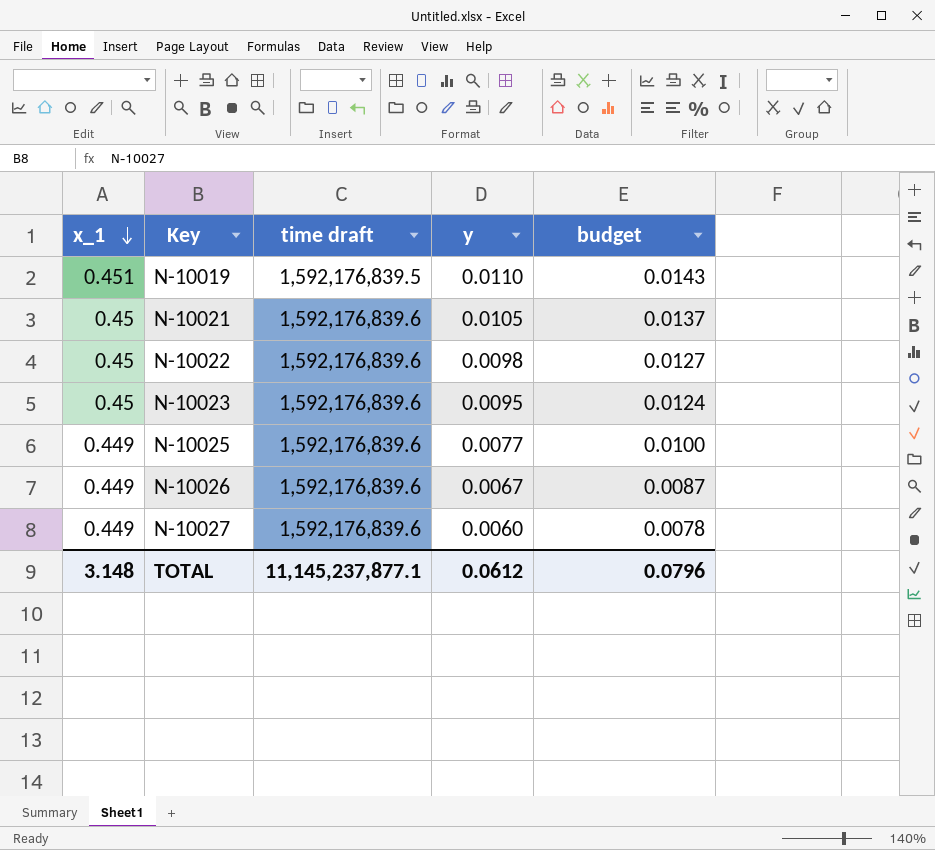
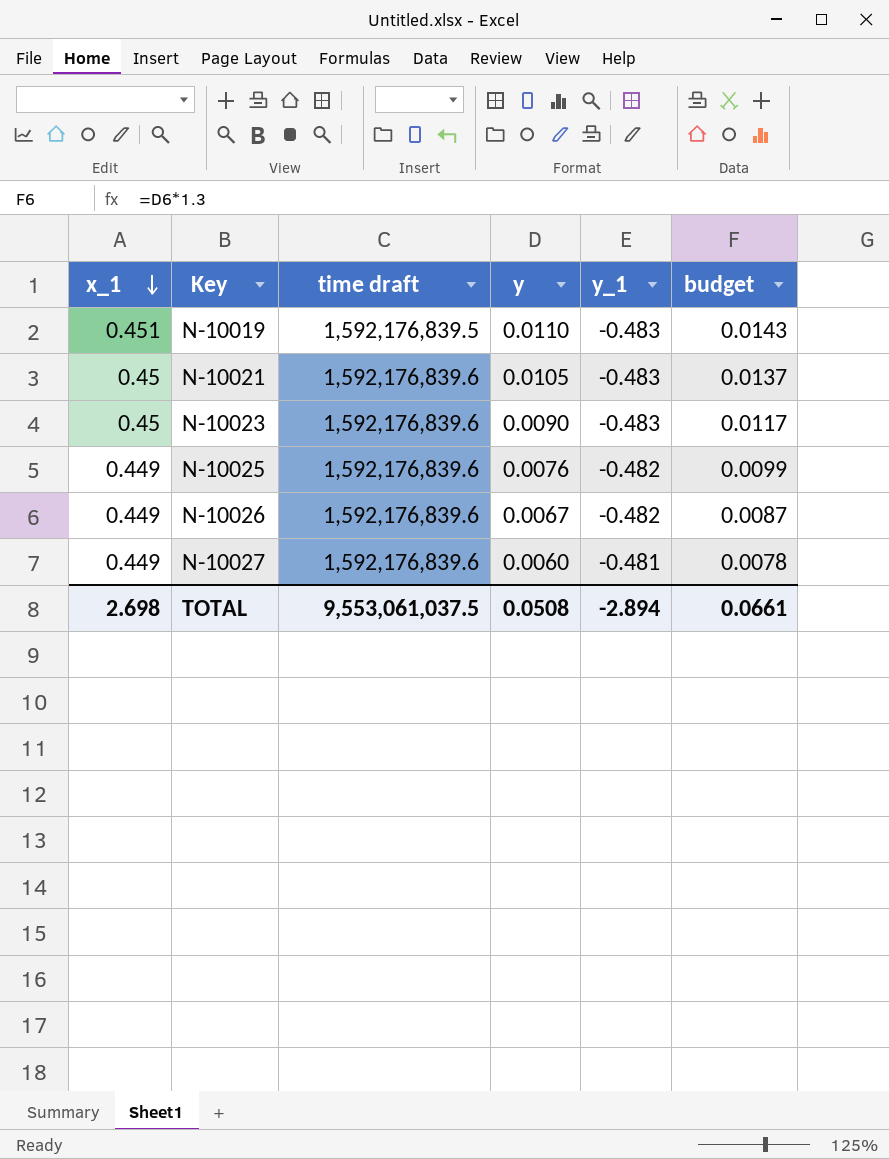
column y_1 | position: none -> 5
row N-10022: 0.45 | 1,592,176,839.6 | 0.0098 | 0.0127 -> none
N-10023 | y: 0.0095 -> 0.0090
N-10023 | budget: 0.0124 -> 0.0117
N-10025 | y: 0.0077 -> 0.0076
N-10025 | budget: 0.0100 -> 0.0099
TOTAL | x_1: 3.148 -> 2.698
TOTAL | time draft: 11,145,237,877.1 -> 9,553,061,037.5
TOTAL | y: 0.0612 -> 0.0508
TOTAL | budget: 0.0796 -> 0.0661

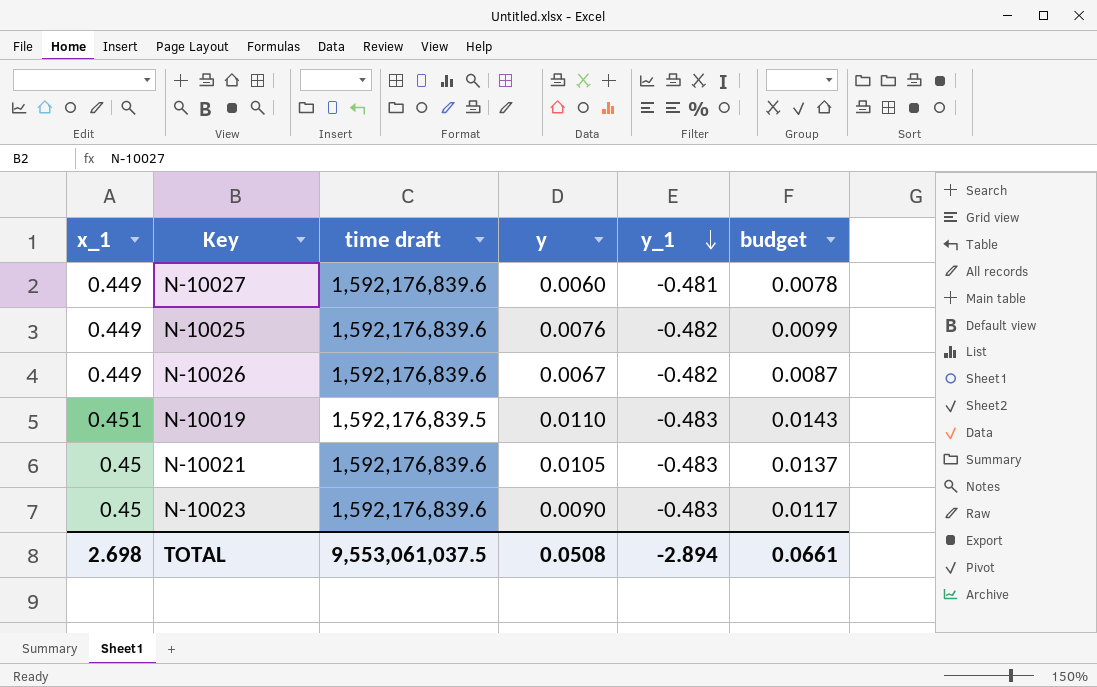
row order: x_1 descending -> y_1 descending

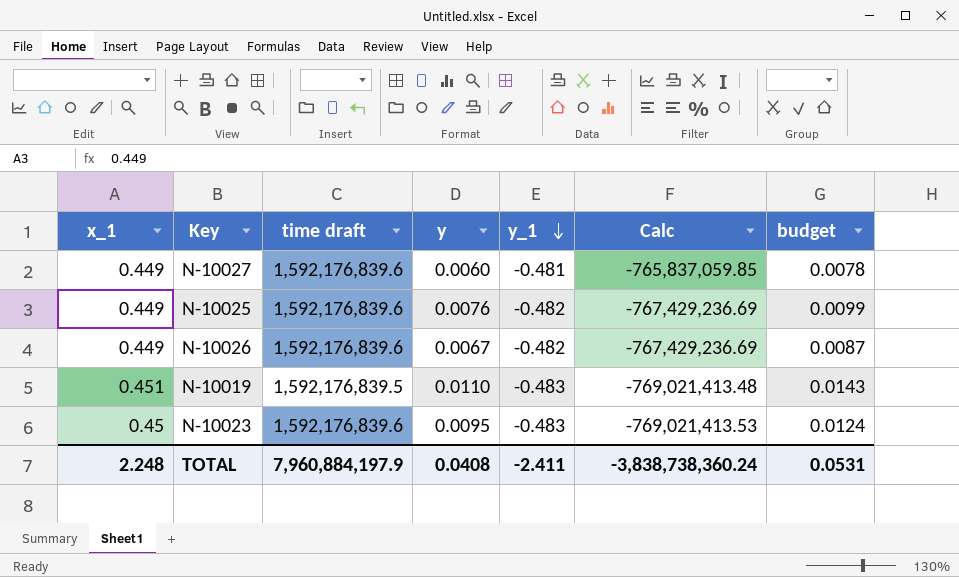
column Calc | formula: none -> [time draft] * [y_1]
row N-10021: 0.45 | 1,592,176,839.6 | 0.0105 | -0.483 | 0.0137 -> none
N-10023 | y: 0.0090 -> 0.0095
N-10023 | budget: 0.0117 -> 0.0124
TOTAL | x_1: 2.698 -> 2.248
TOTAL | time draft: 9,553,061,037.5 -> 7,960,884,197.9
TOTAL | y: 0.0508 -> 0.0408
TOTAL | y_1: -2.894 -> -2.411
TOTAL | budget: 0.0661 -> 0.0531

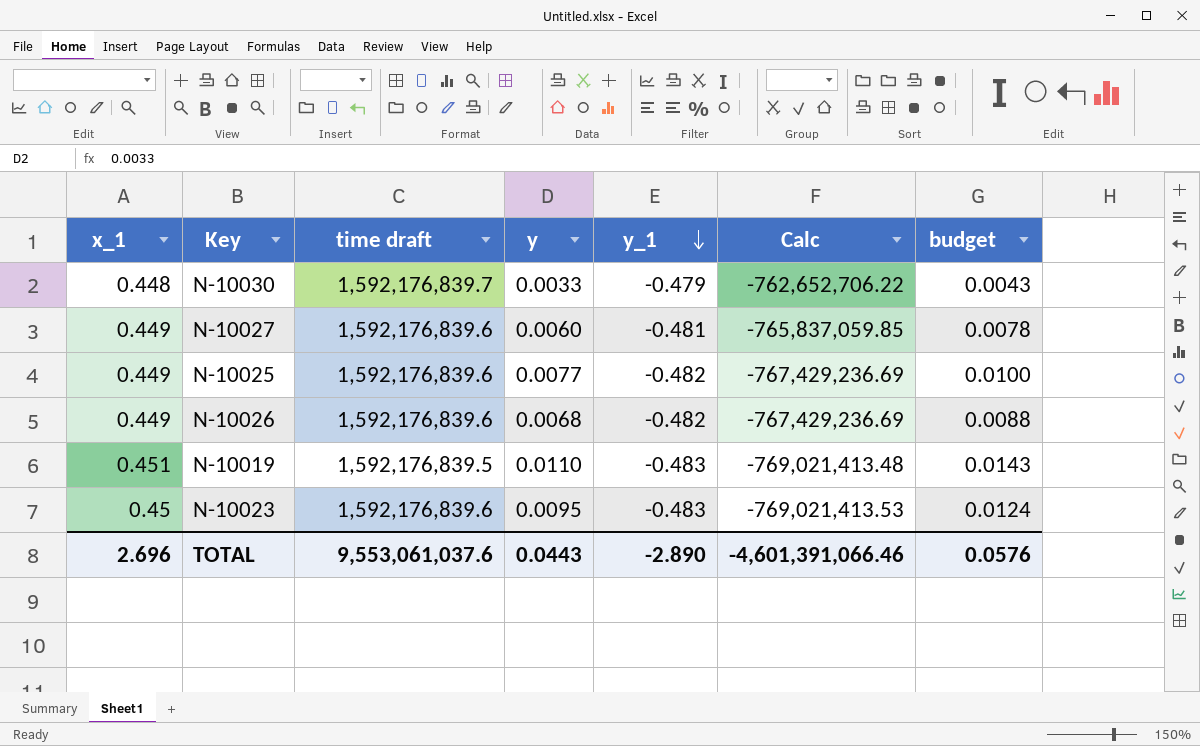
row N-10030: none -> 0.448 | 1,592,176,839.7 | 0.0033 | -0.479 | -762,652,706.22 | 0.0043
N-10025 | y: 0.0076 -> 0.0077
N-10025 | budget: 0.0099 -> 0.0100
N-10026 | y: 0.0067 -> 0.0068
N-10026 | budget: 0.0087 -> 0.0088
TOTAL | x_1: 2.248 -> 2.696
TOTAL | time draft: 7,960,884,197.9 -> 9,553,061,037.6
TOTAL | y: 0.0408 -> 0.0443
TOTAL | y_1: -2.411 -> -2.890
TOTAL | Calc: -3,838,738,360.24 -> -4,601,391,066.46
TOTAL | budget: 0.0531 -> 0.0576

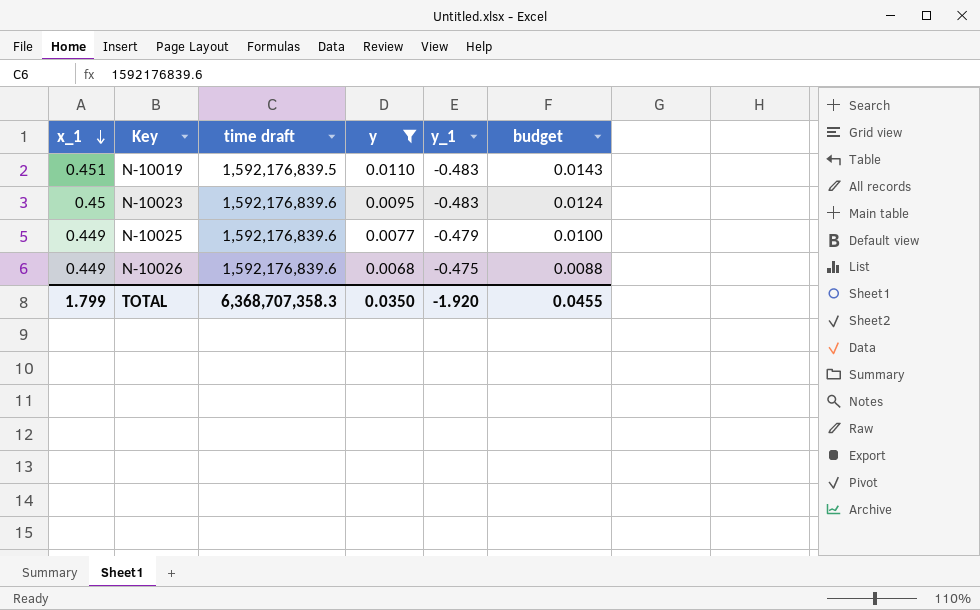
filter: none -> y >= 0.0068
row order: y_1 descending -> x_1 descending
column Calc | formula: [time draft] * [y_1] -> none
N-10025 | y_1: -0.482 -> -0.479
N-10026 | y_1: -0.482 -> -0.475
TOTAL | x_1: 2.696 -> 1.799
TOTAL | time draft: 9,553,061,037.6 -> 6,368,707,358.3
TOTAL | y: 0.0443 -> 0.0350
TOTAL | y_1: -2.890 -> -1.920
TOTAL | budget: 0.0576 -> 0.0455

